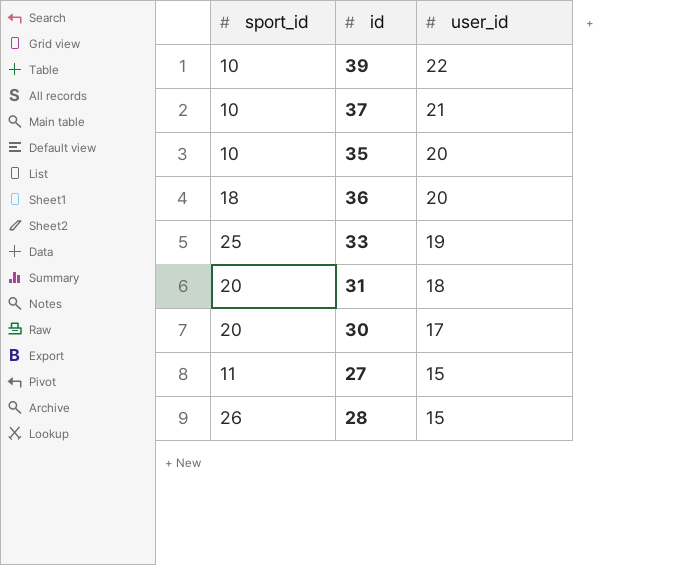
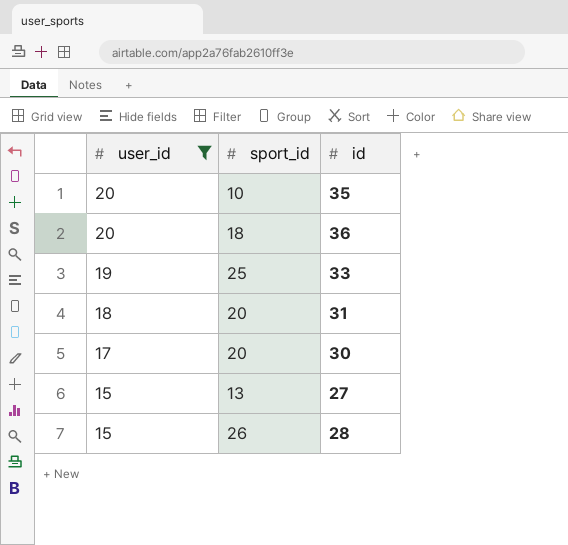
filter: none -> user_id <= 20
column user_id | position: 3 -> 1
27 | sport_id: 11 -> 13

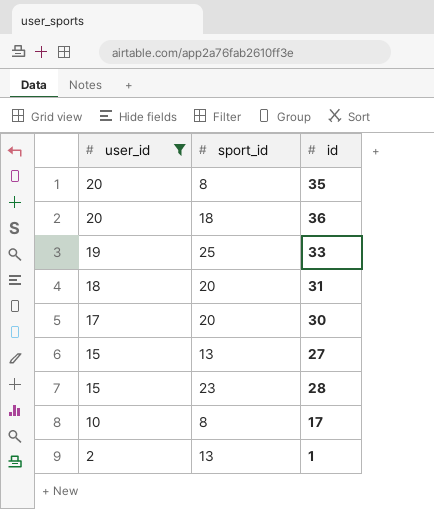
35 | sport_id: 10 -> 8
28 | sport_id: 26 -> 23
row 17: none -> 10 | 8
row 1: none -> 2 | 13

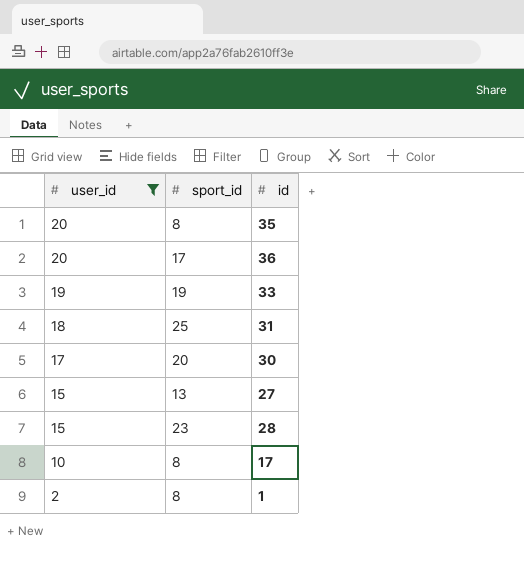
36 | sport_id: 18 -> 17
33 | sport_id: 25 -> 19
31 | sport_id: 20 -> 25
1 | sport_id: 13 -> 8

